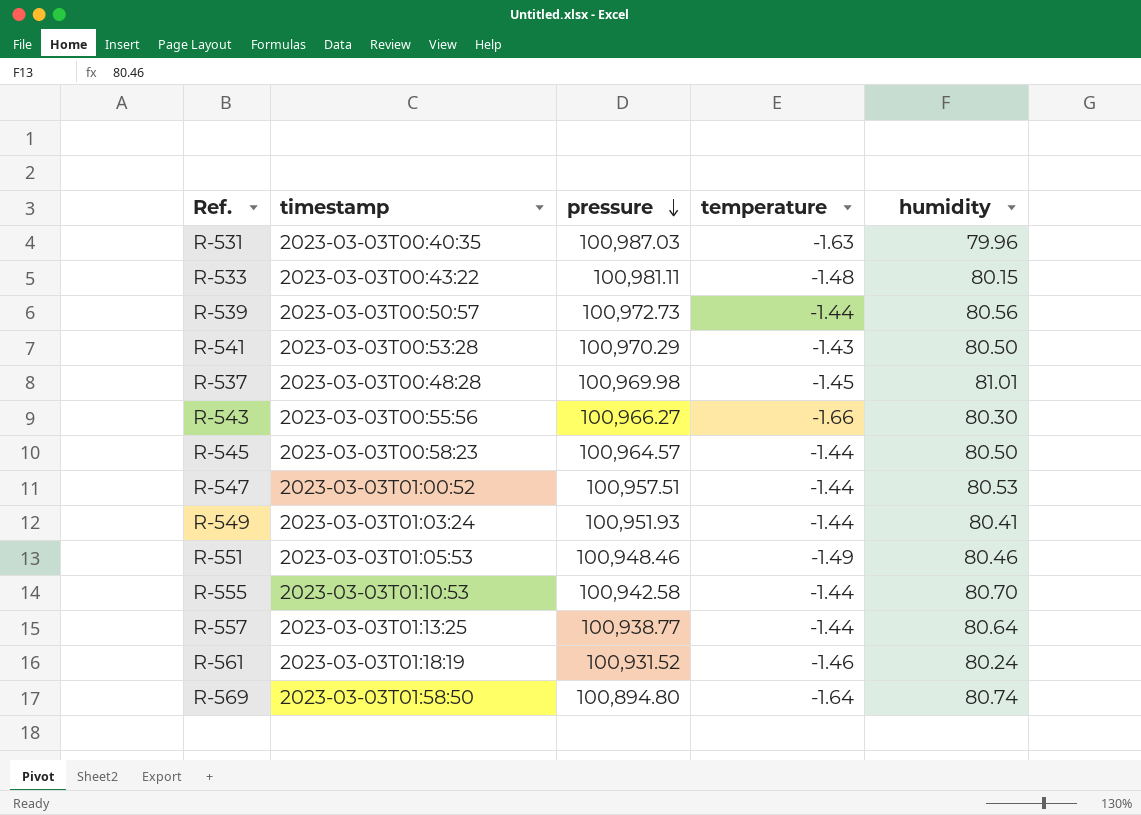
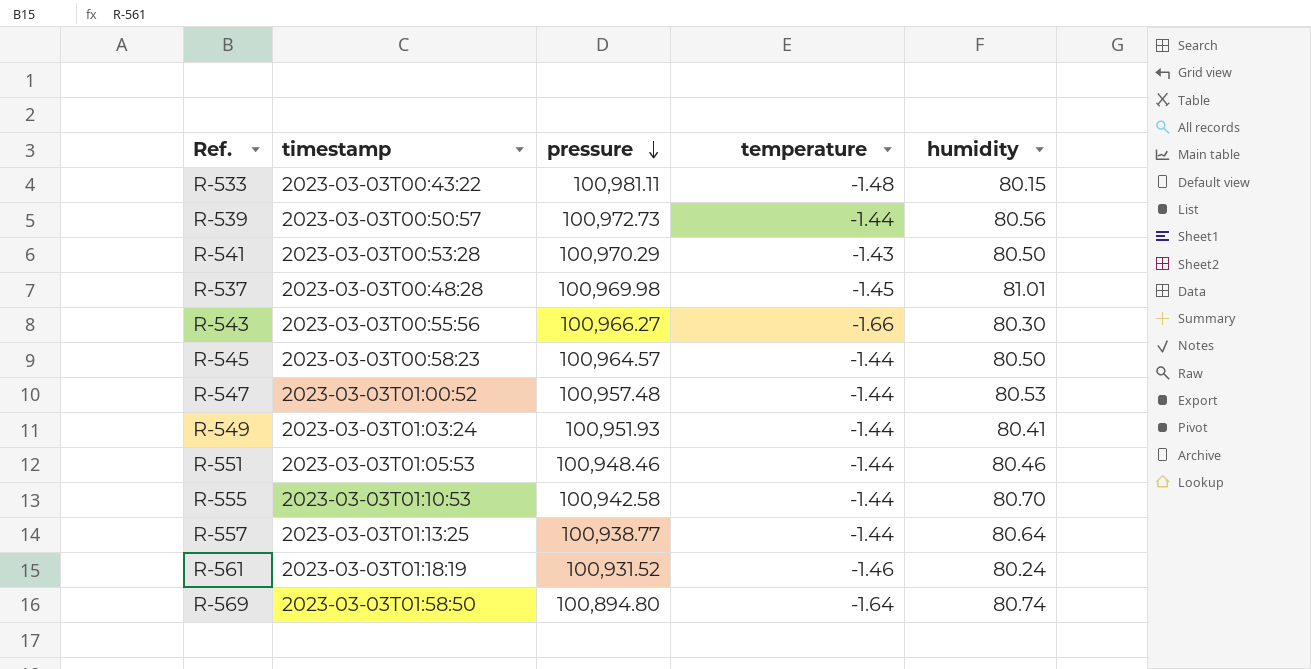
row R-531: 2023-03-03T00:40:35 | 100,987.03 | -1.63 | 79.96 -> none
R-547 | pressure: 100,957.51 -> 100,957.48
R-551 | temperature: -1.49 -> -1.44

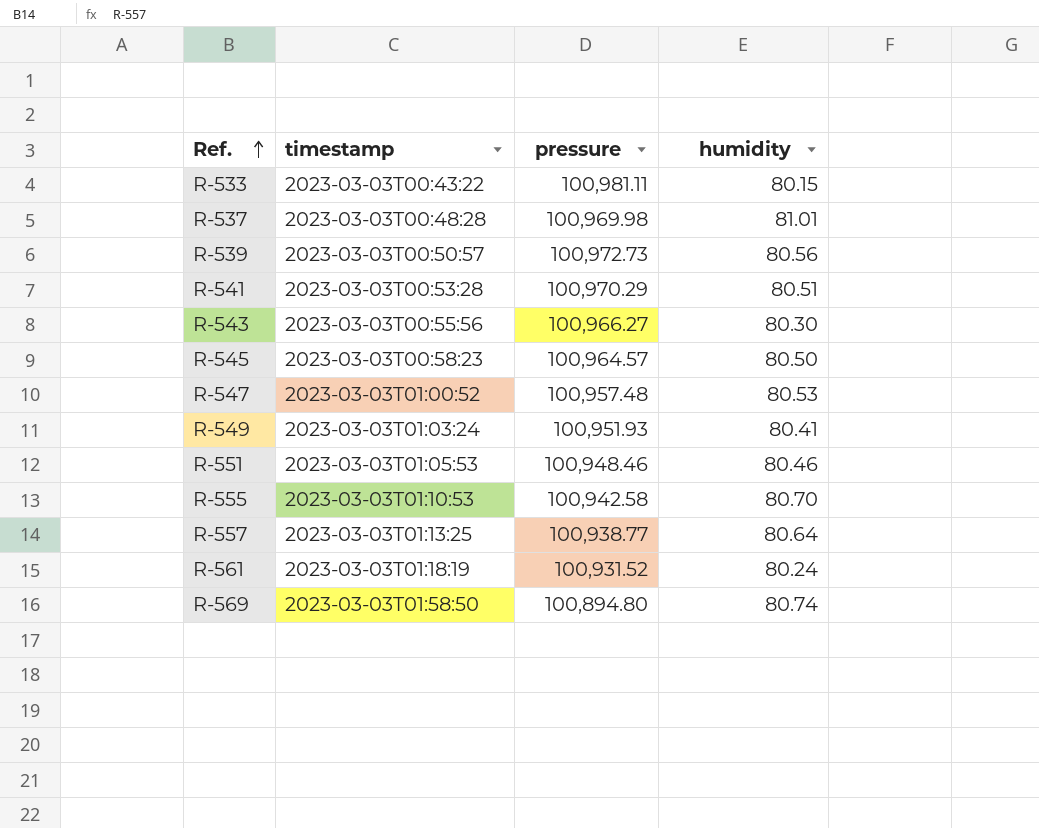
row order: pressure descending -> Ref. ascending
column temperature | position: 4 -> none
R-541 | humidity: 80.50 -> 80.51

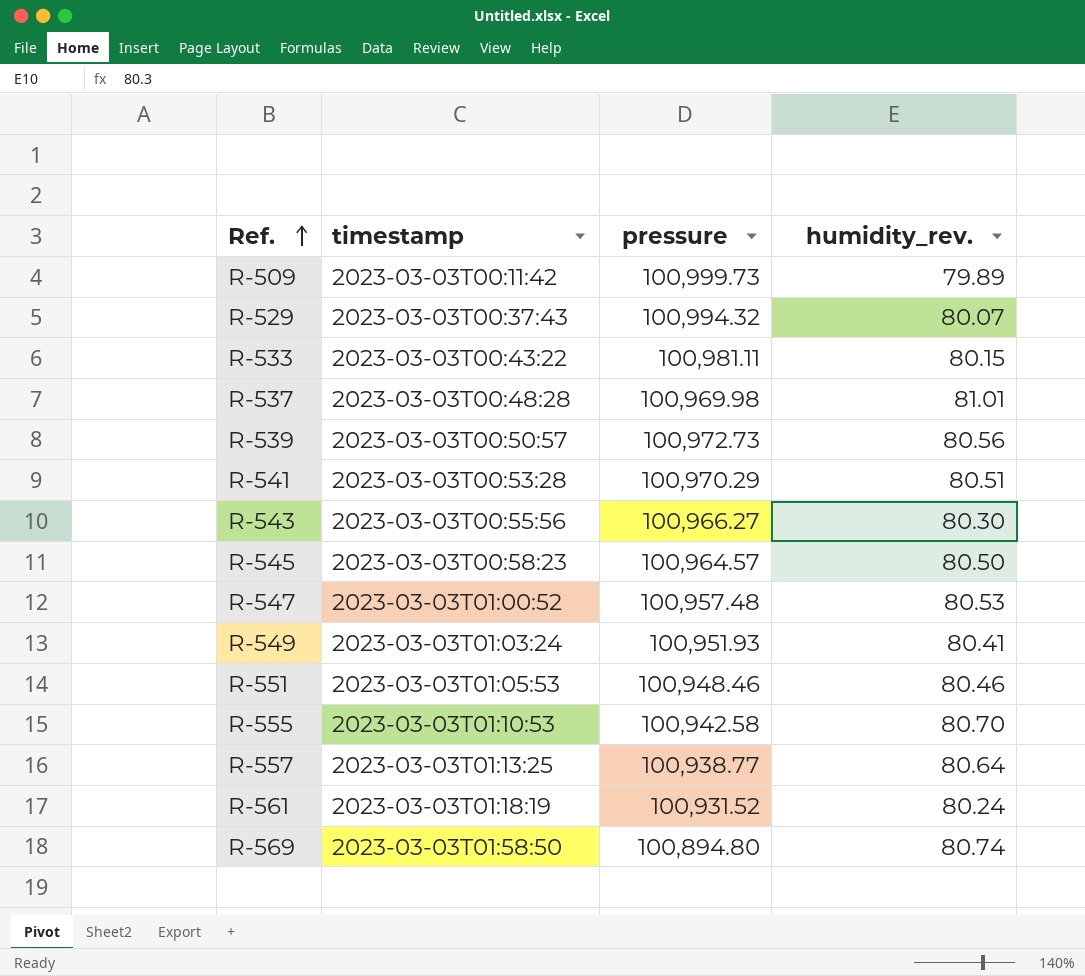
column name: humidity -> humidity_rev.
row R-509: none -> 2023-03-03T00:11:42 | 100,999.73 | 79.89
row R-529: none -> 2023-03-03T00:37:43 | 100,994.32 | 80.07

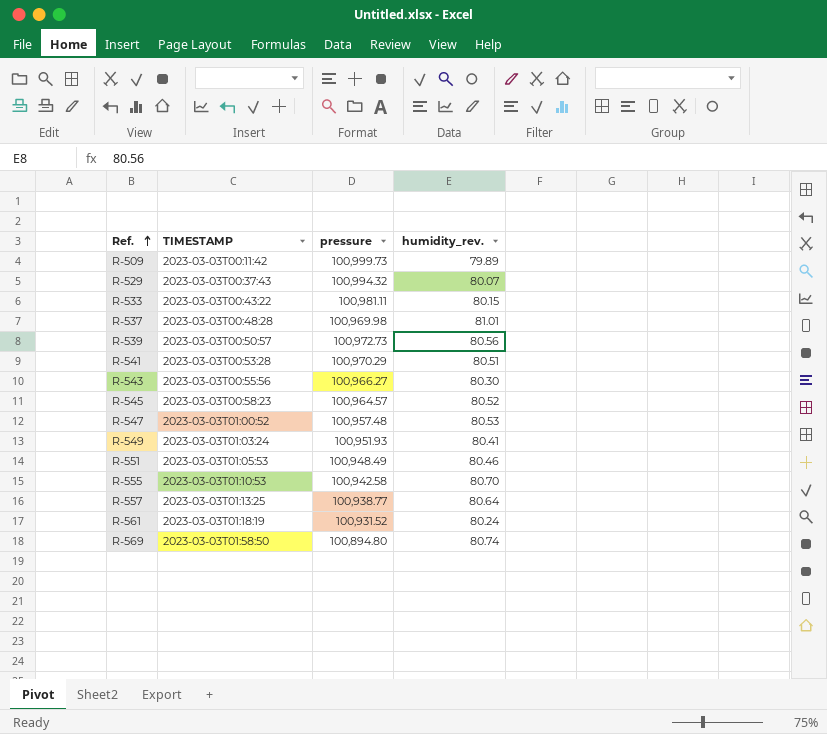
column name: timestamp -> TIMESTAMP
R-545 | humidity_rev.: 80.50 -> 80.52
R-551 | pressure: 100,948.46 -> 100,948.49

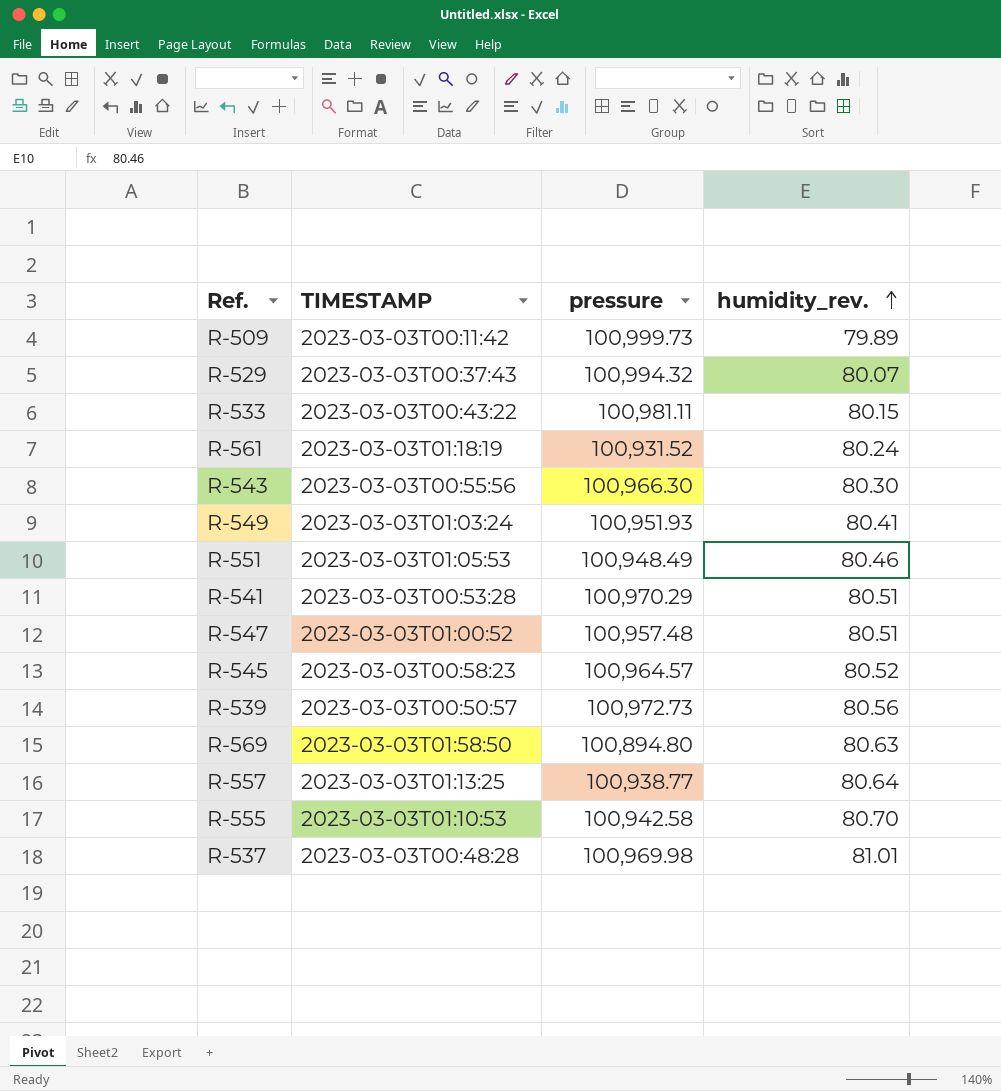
row order: Ref. ascending -> humidity_rev. ascending
R-543 | pressure: 100,966.27 -> 100,966.30
R-547 | humidity_rev.: 80.53 -> 80.51
R-569 | humidity_rev.: 80.74 -> 80.63

